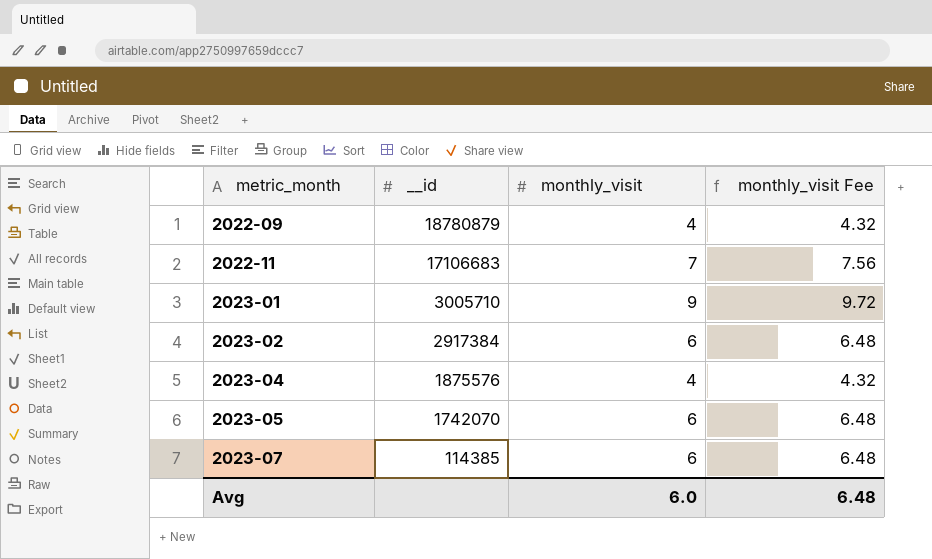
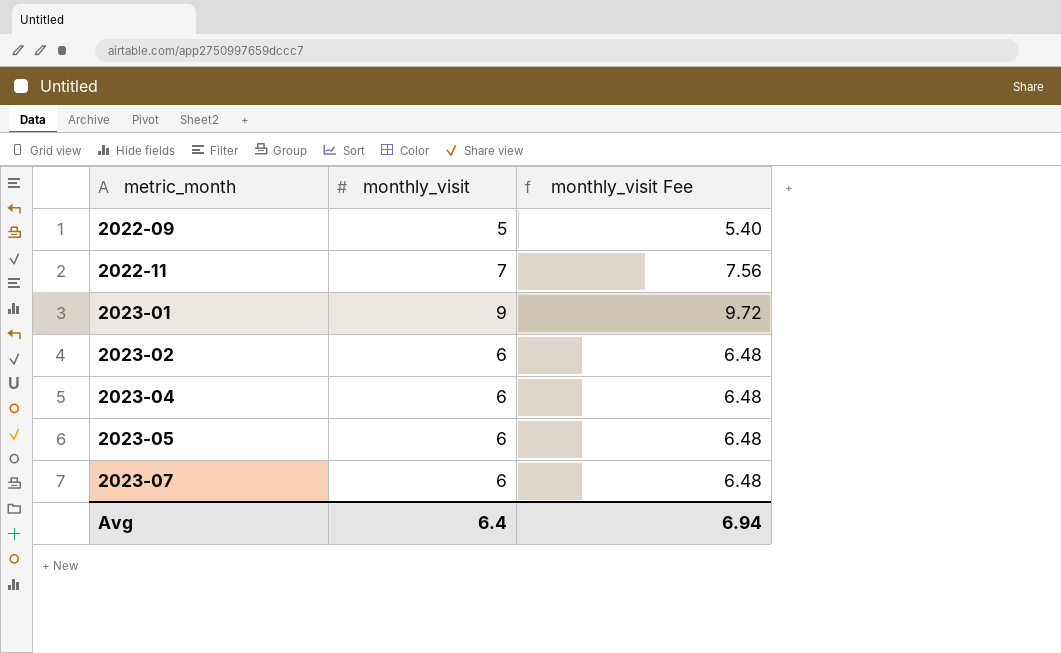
column __id | position: 2 -> none
2022-09 | monthly_visit: 4 -> 5
2022-09 | monthly_visit Fee: 4.32 -> 5.40
2023-04 | monthly_visit: 4 -> 6
2023-04 | monthly_visit Fee: 4.32 -> 6.48
Avg | monthly_visit: 6.0 -> 6.4
Avg | monthly_visit Fee: 6.48 -> 6.94

